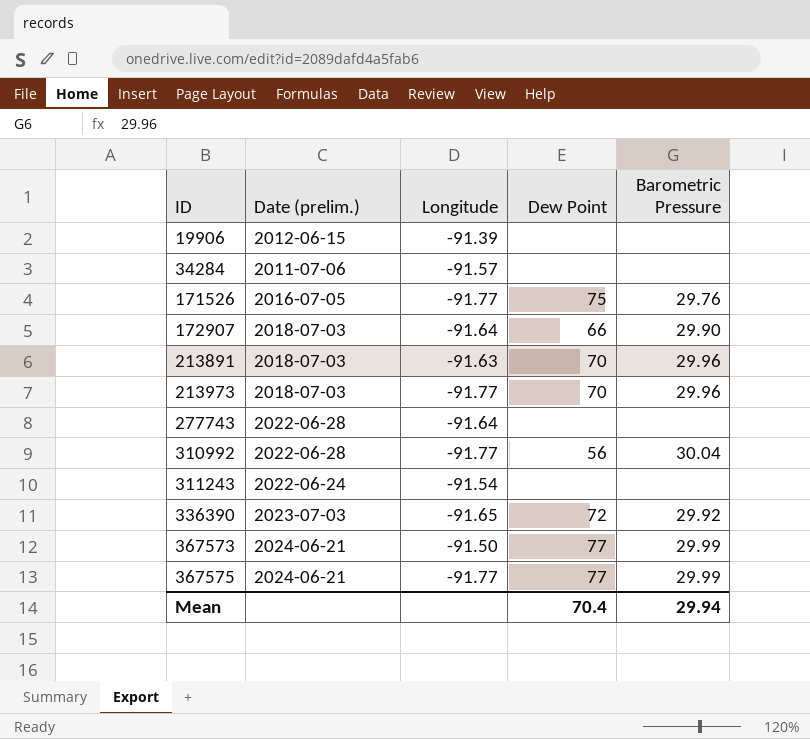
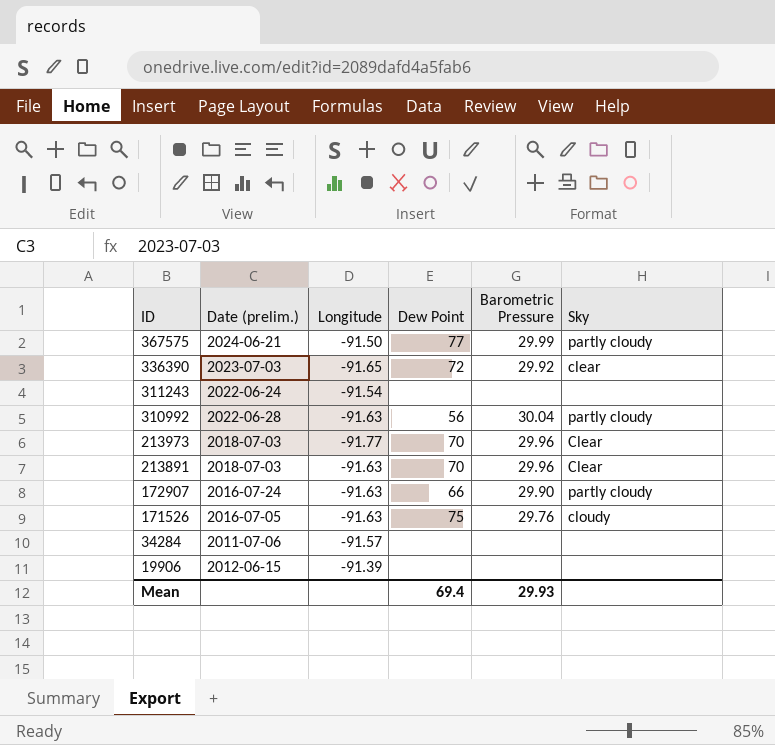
row order: ID ascending -> ID descending
column Sky | position: none -> 6
row 277743: 2022-06-28 | -91.64 | none | none -> none
row 367573: 2024-06-21 | -91.50 | 77 | 29.99 -> none
367575 | Longitude: -91.77 -> -91.50
310992 | Longitude: -91.77 -> -91.63
172907 | Date (prelim.): 2018-07-03 -> 2016-07-24
172907 | Longitude: -91.64 -> -91.63
171526 | Longitude: -91.77 -> -91.63
Mean | Dew Point: 70.4 -> 69.4
Mean | Barometric Pressure: 29.94 -> 29.93

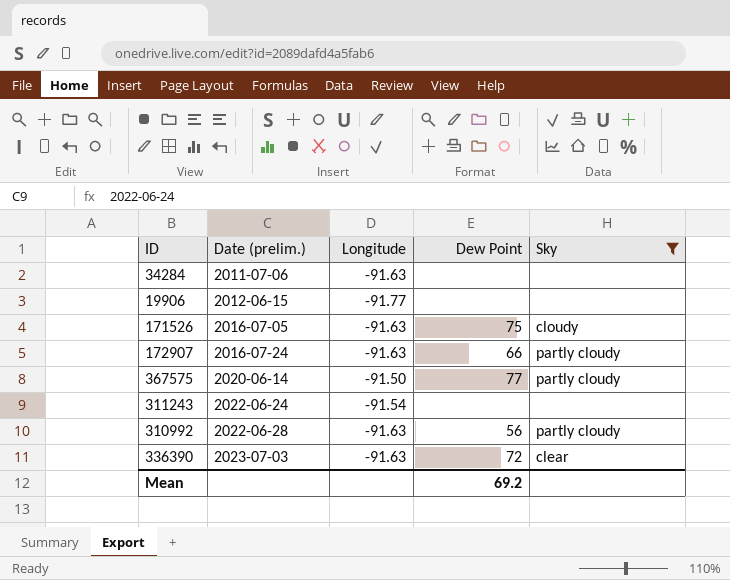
filter: none -> Sky != Clear
row order: ID descending -> Date (prelim.) ascending
column Barometric Pressure | position: 5 -> none
34284 | Longitude: -91.57 -> -91.63
19906 | Longitude: -91.39 -> -91.77
367575 | Date (prelim.): 2024-06-21 -> 2020-06-14
336390 | Longitude: -91.65 -> -91.63
Mean | Dew Point: 69.4 -> 69.2

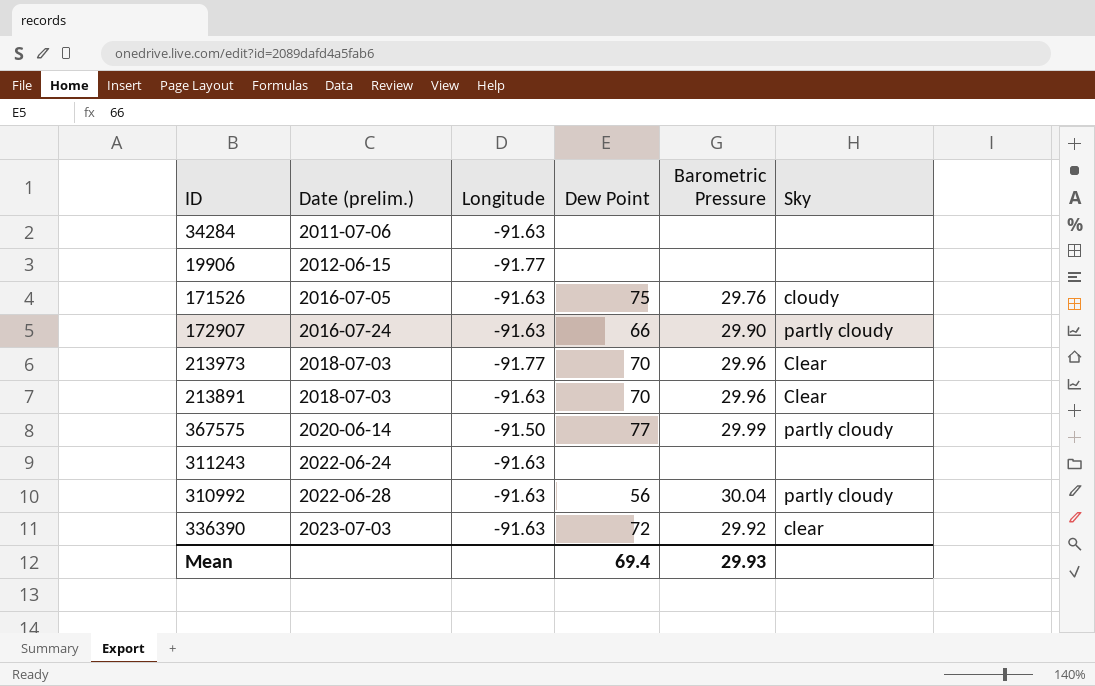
filter: Sky != Clear -> none
column Barometric Pressure | position: none -> 5
311243 | Longitude: -91.54 -> -91.63
Mean | Dew Point: 69.2 -> 69.4

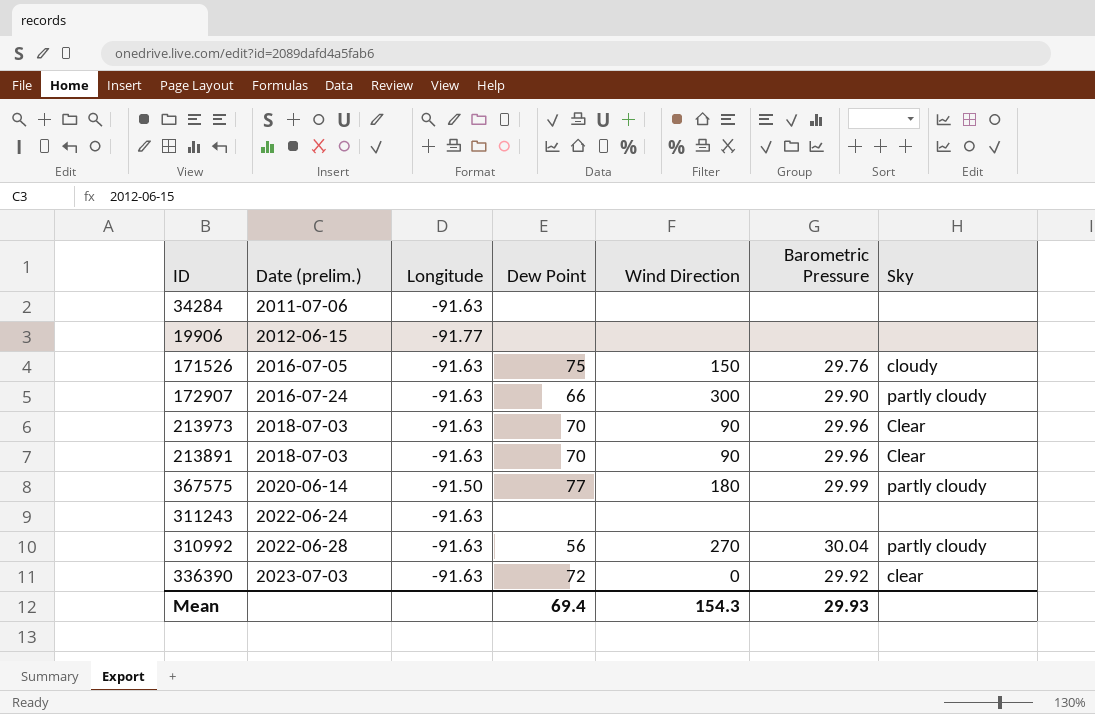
column Wind Direction | position: none -> 5
213973 | Longitude: -91.77 -> -91.63

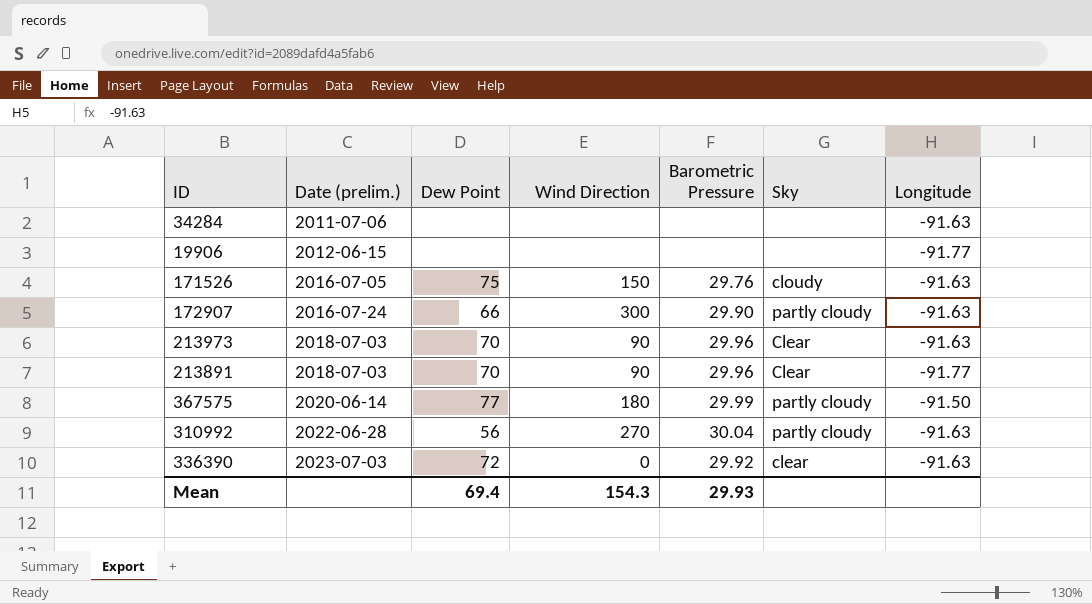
column Longitude | position: 3 -> 7
row 311243: 2022-06-24 | -91.63 | none | none | none | none -> none
213891 | Longitude: -91.63 -> -91.77

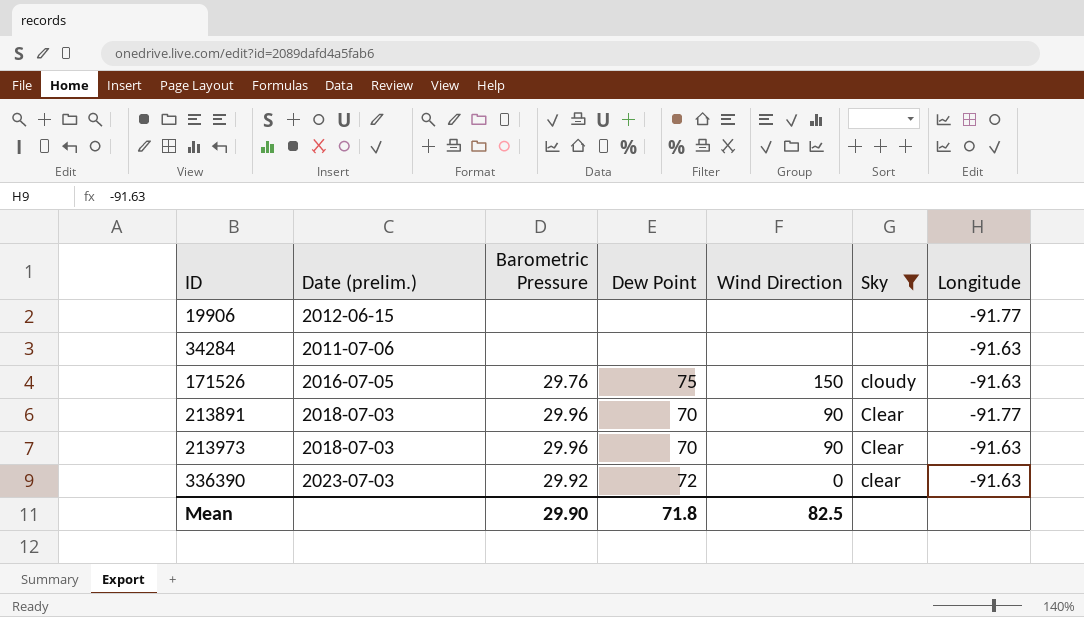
filter: none -> Sky != partly cloudy
row order: Date (prelim.) ascending -> ID ascending
column Barometric Pressure | position: 5 -> 3
Mean | Barometric Pressure: 29.93 -> 29.90
Mean | Dew Point: 69.4 -> 71.8
Mean | Wind Direction: 154.3 -> 82.5

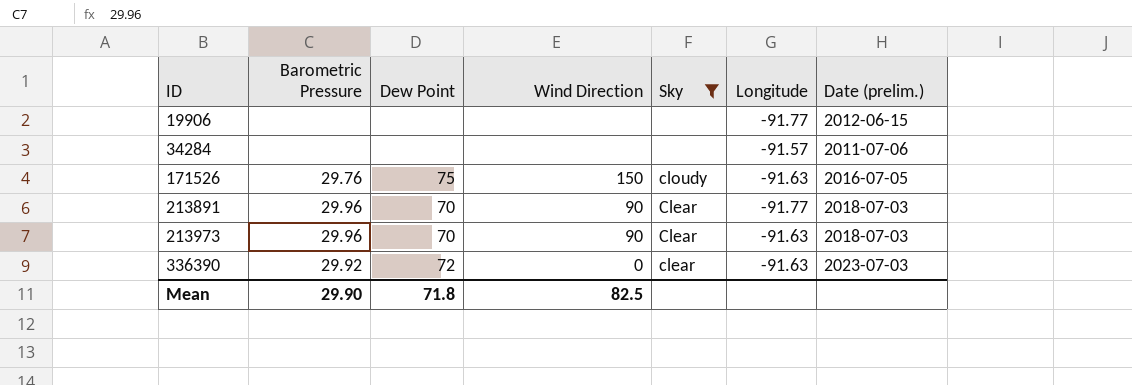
column Date (prelim.) | position: 2 -> 7
34284 | Longitude: -91.63 -> -91.57

